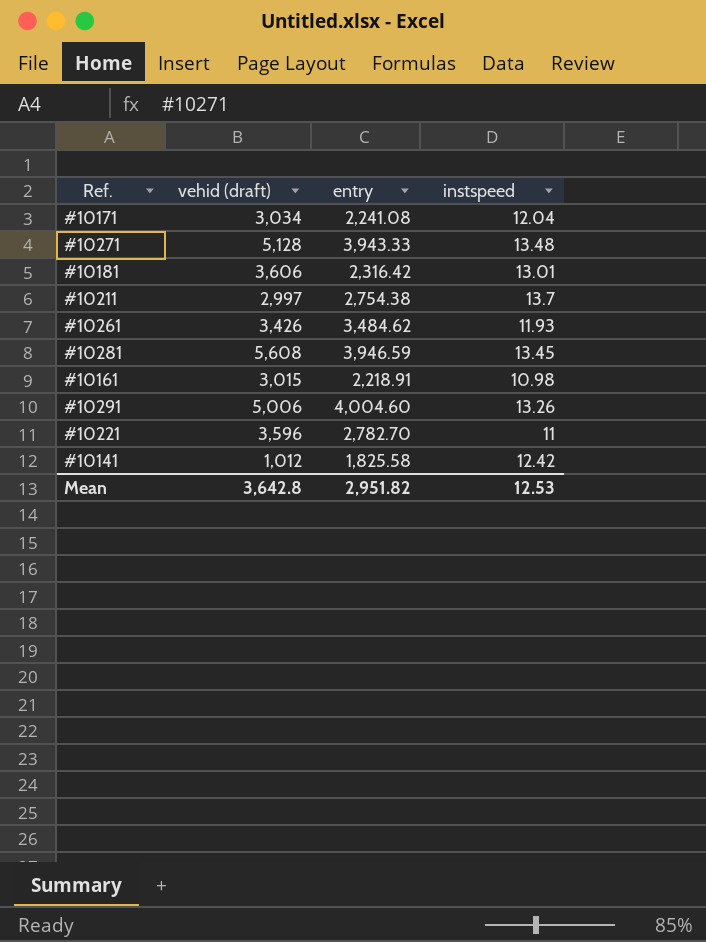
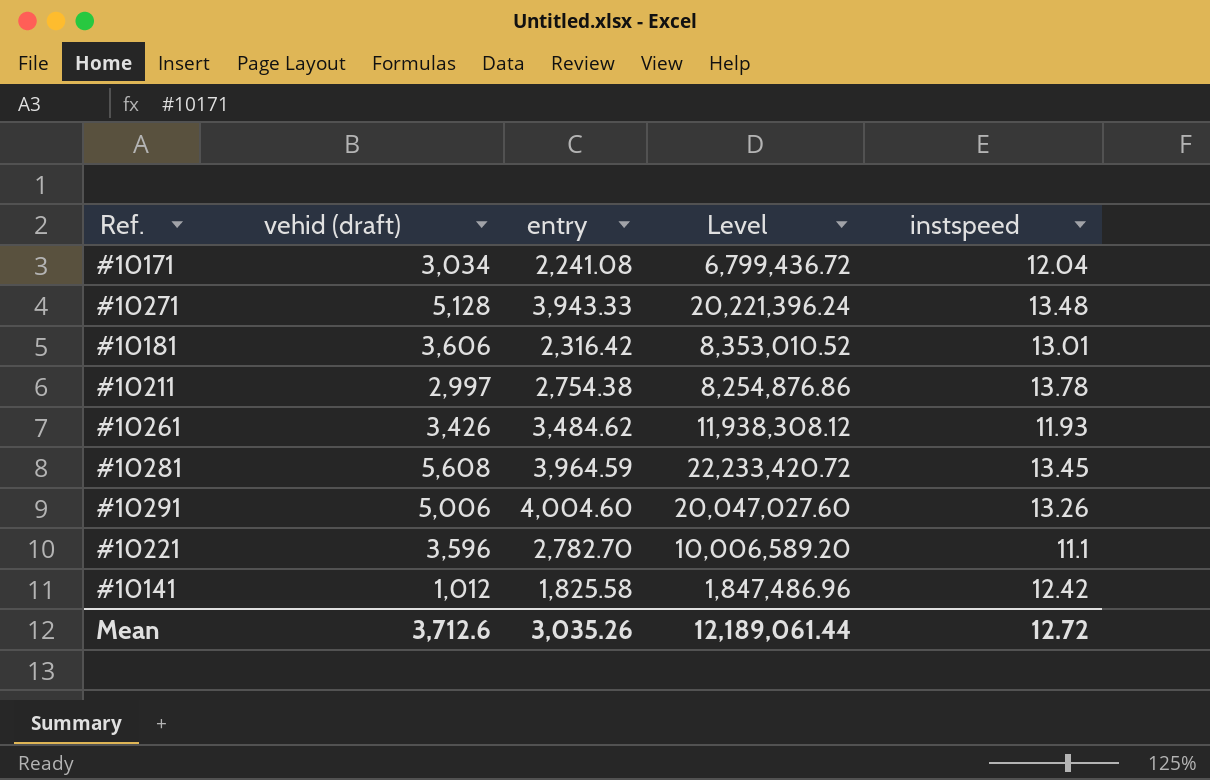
column Level | formula: none -> [vehid (draft)] * [entry]
row #10161: 3,015 | 2,218.91 | 10.98 -> none
#10211 | instspeed: 13.7 -> 13.78
#10281 | entry: 3,946.59 -> 3,964.59
#10221 | instspeed: 11 -> 11.1
Mean | vehid (draft): 3,642.8 -> 3,712.6
Mean | entry: 2,951.82 -> 3,035.26
Mean | instspeed: 12.53 -> 12.72

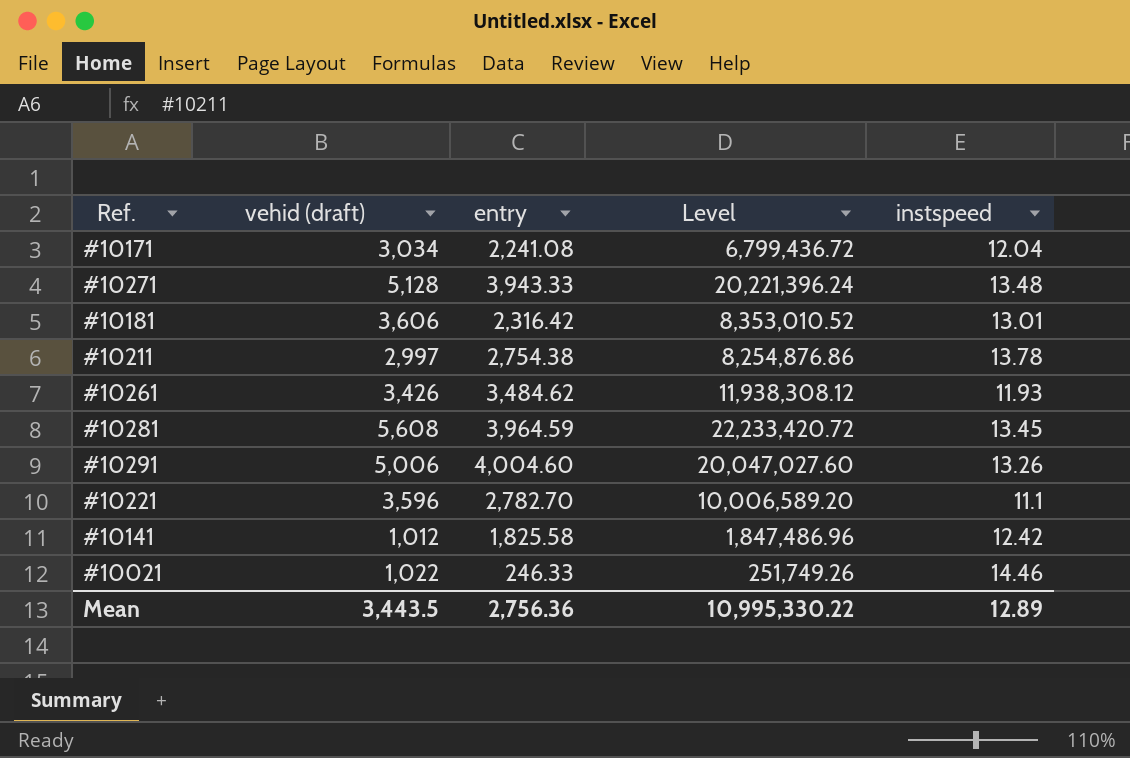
row #10021: none -> 1,022 | 246.33 | 251,749.26 | 14.46
Mean | vehid (draft): 3,712.6 -> 3,443.5
Mean | entry: 3,035.26 -> 2,756.36
Mean | Level: 12,189,061.44 -> 10,995,330.22
Mean | instspeed: 12.72 -> 12.89

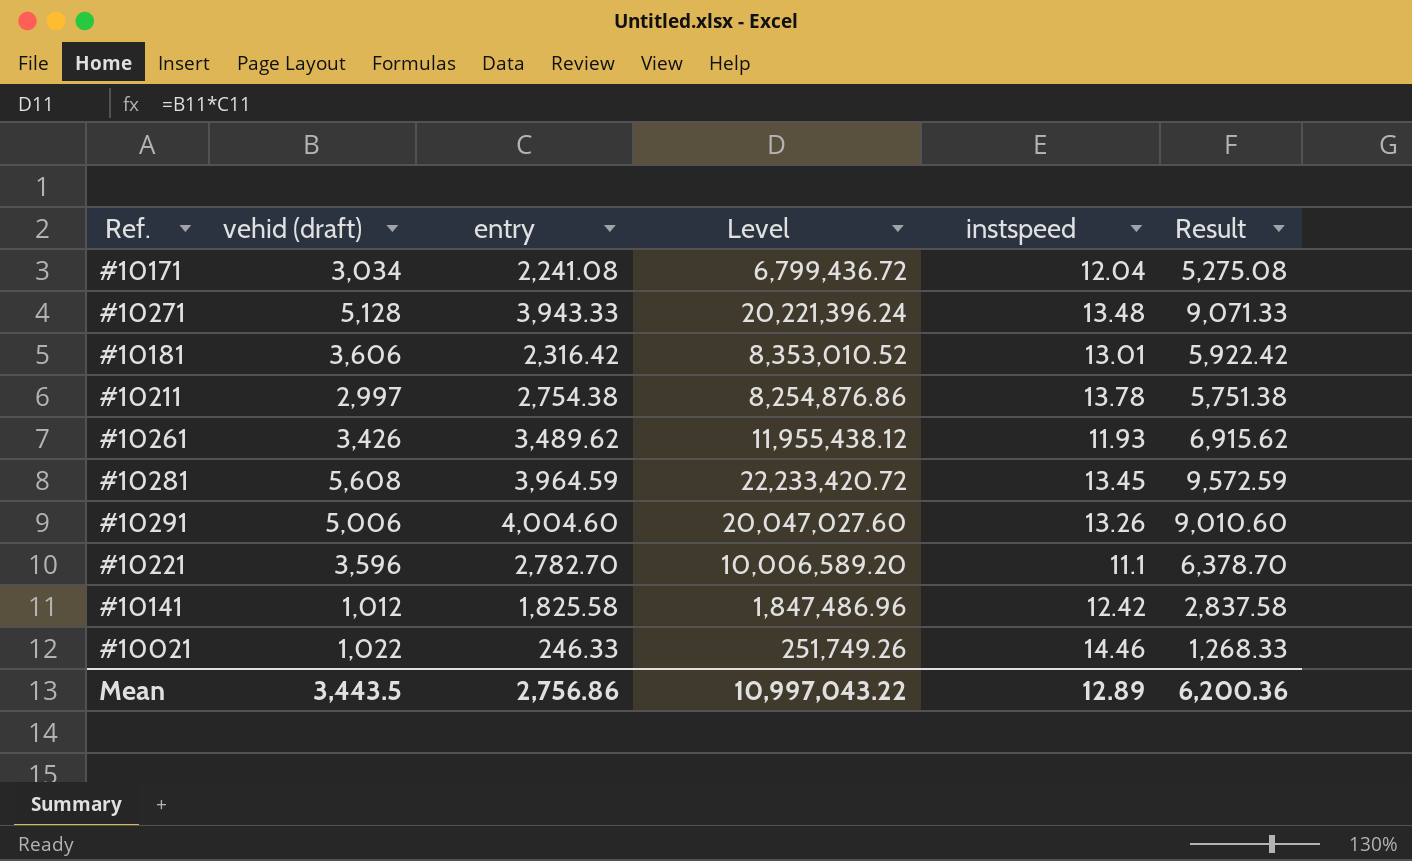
column Result | formula: none -> [vehid (draft)] + [entry]
#10261 | entry: 3,484.62 -> 3,489.62
#10261 | Level: 11,938,308.12 -> 11,955,438.12
Mean | entry: 2,756.36 -> 2,756.86
Mean | Level: 10,995,330.22 -> 10,997,043.22

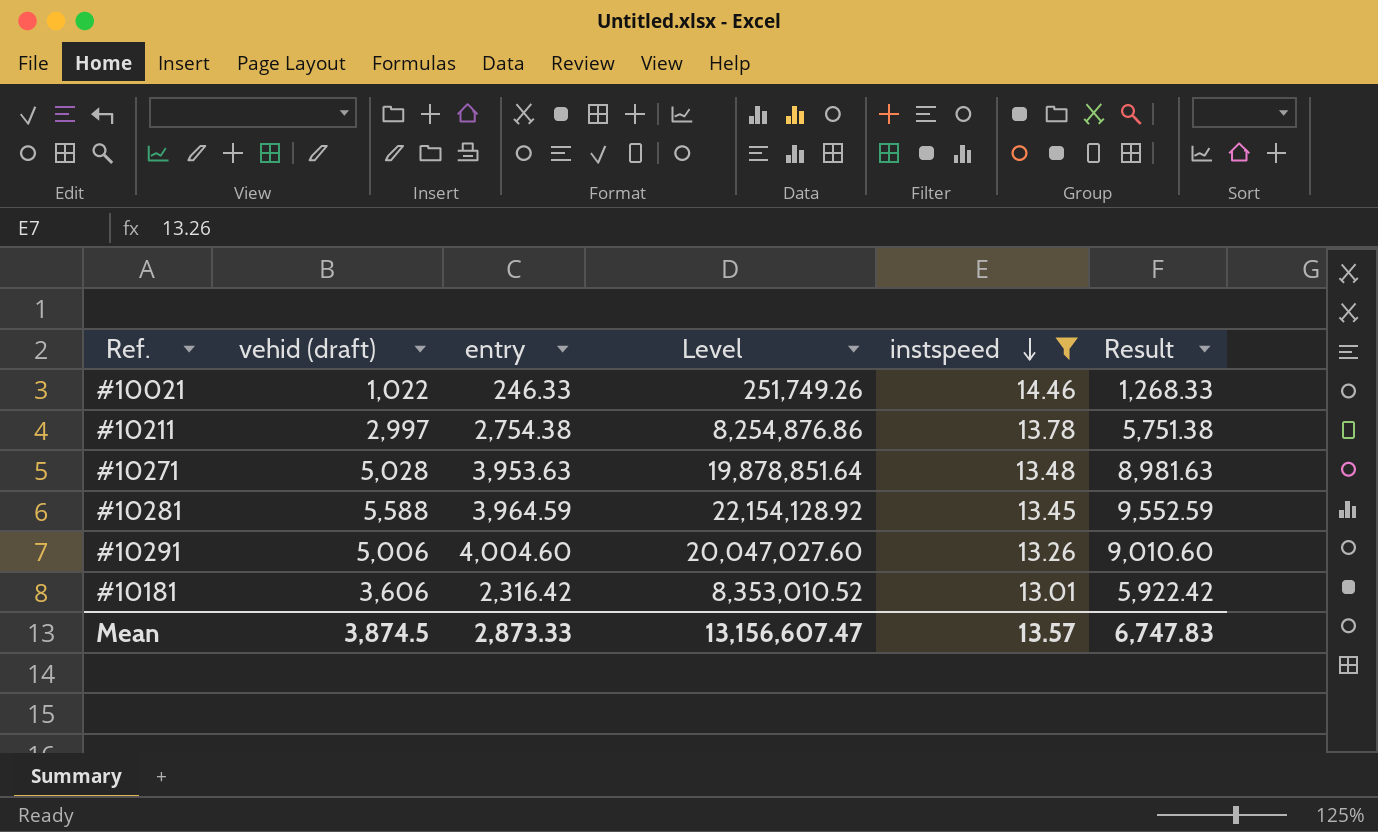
filter: none -> instspeed >= 13.01
row order: none -> instspeed descending
#10271 | vehid (draft): 5,128 -> 5,028
#10271 | entry: 3,943.33 -> 3,953.63
#10271 | Level: 20,221,396.24 -> 19,878,851.64
#10271 | Result: 9,071.33 -> 8,981.63
#10281 | vehid (draft): 5,608 -> 5,588
#10281 | Level: 22,233,420.72 -> 22,154,128.92
#10281 | Result: 9,572.59 -> 9,552.59
Mean | vehid (draft): 3,443.5 -> 3,874.5
Mean | entry: 2,756.86 -> 2,873.33
Mean | Level: 10,997,043.22 -> 13,156,607.47
Mean | instspeed: 12.89 -> 13.57
Mean | Result: 6,200.36 -> 6,747.83

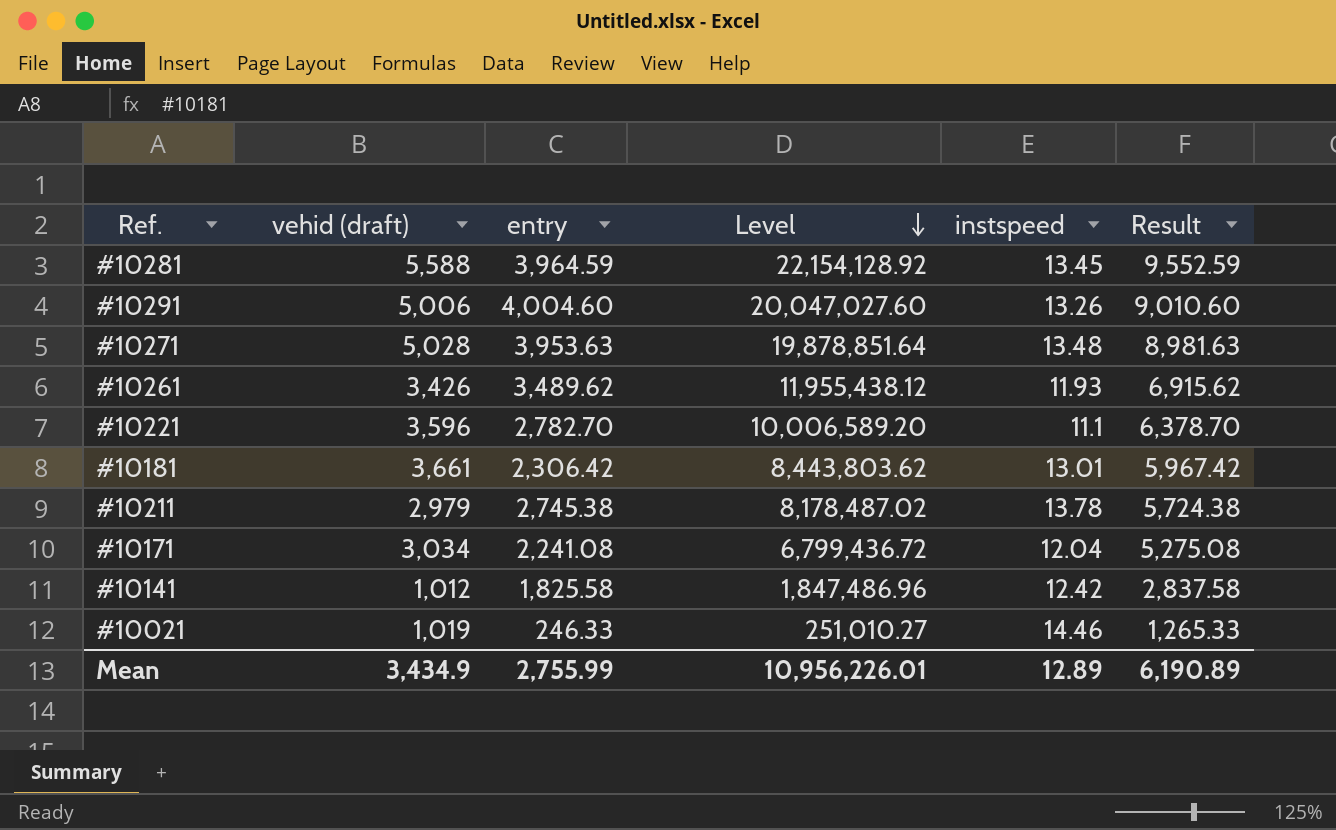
filter: instspeed >= 13.01 -> none
row order: instspeed descending -> Level descending
#10181 | vehid (draft): 3,606 -> 3,661
#10181 | entry: 2,316.42 -> 2,306.42
#10181 | Level: 8,353,010.52 -> 8,443,803.62
#10181 | Result: 5,922.42 -> 5,967.42
#10211 | vehid (draft): 2,997 -> 2,979
#10211 | entry: 2,754.38 -> 2,745.38
#10211 | Level: 8,254,876.86 -> 8,178,487.02
#10211 | Result: 5,751.38 -> 5,724.38
#10021 | vehid (draft): 1,022 -> 1,019
#10021 | Level: 251,749.26 -> 251,010.27
#10021 | Result: 1,268.33 -> 1,265.33
Mean | vehid (draft): 3,874.5 -> 3,434.9
Mean | entry: 2,873.33 -> 2,755.99
Mean | Level: 13,156,607.47 -> 10,956,226.01
Mean | instspeed: 13.57 -> 12.89
Mean | Result: 6,747.83 -> 6,190.89

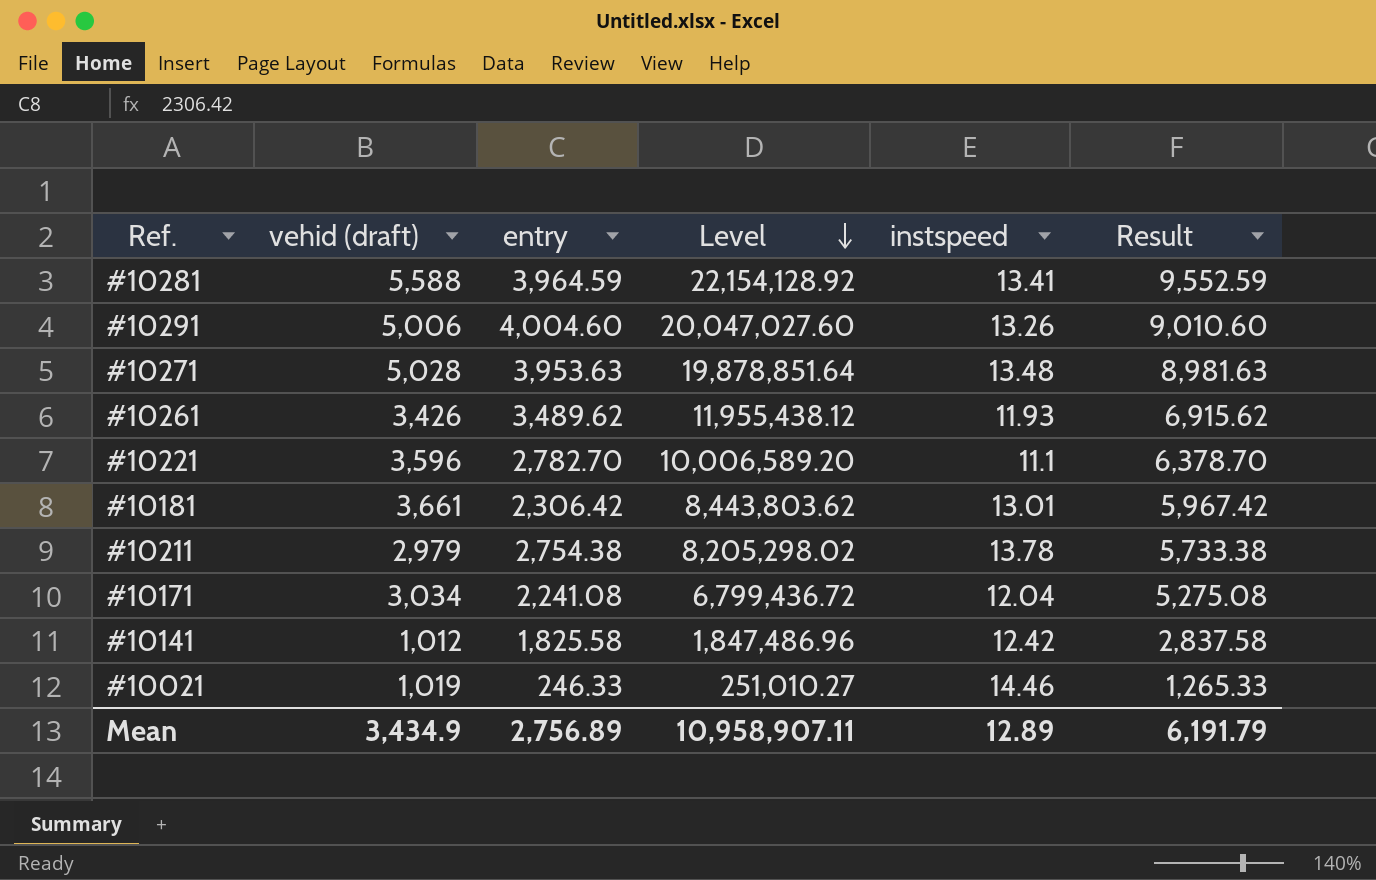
#10281 | instspeed: 13.45 -> 13.41
#10211 | entry: 2,745.38 -> 2,754.38
#10211 | Level: 8,178,487.02 -> 8,205,298.02
#10211 | Result: 5,724.38 -> 5,733.38
Mean | entry: 2,755.99 -> 2,756.89
Mean | Level: 10,956,226.01 -> 10,958,907.11
Mean | Result: 6,190.89 -> 6,191.79

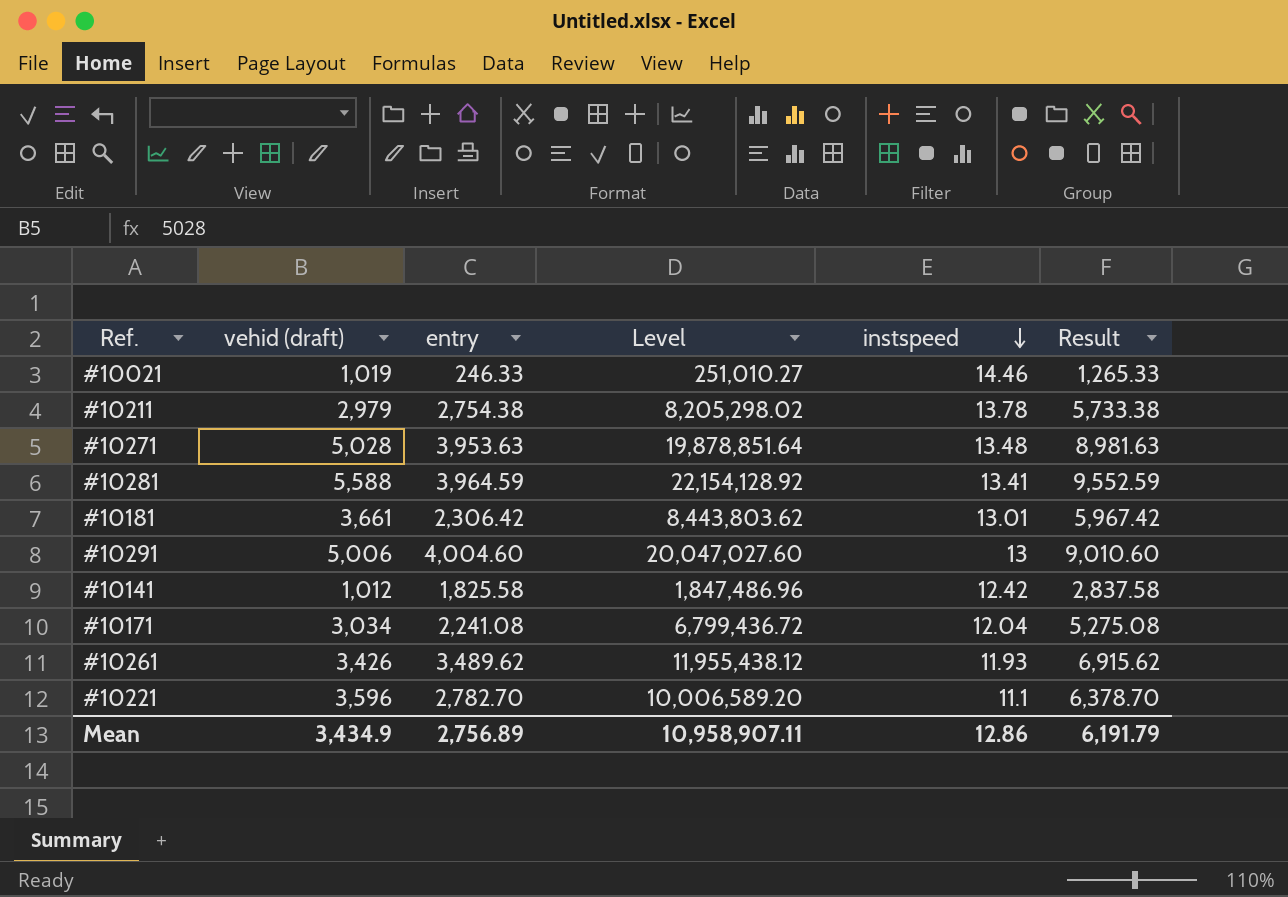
row order: Level descending -> instspeed descending
#10291 | instspeed: 13.26 -> 13
Mean | instspeed: 12.89 -> 12.86

